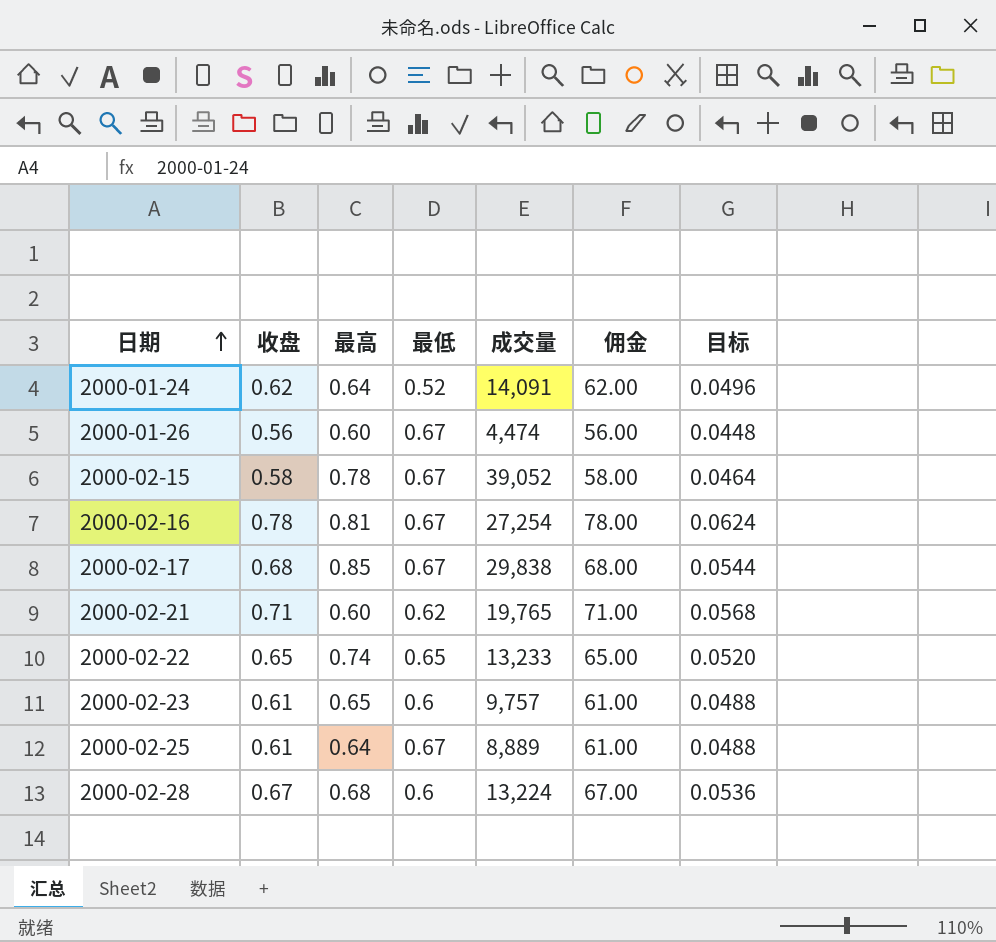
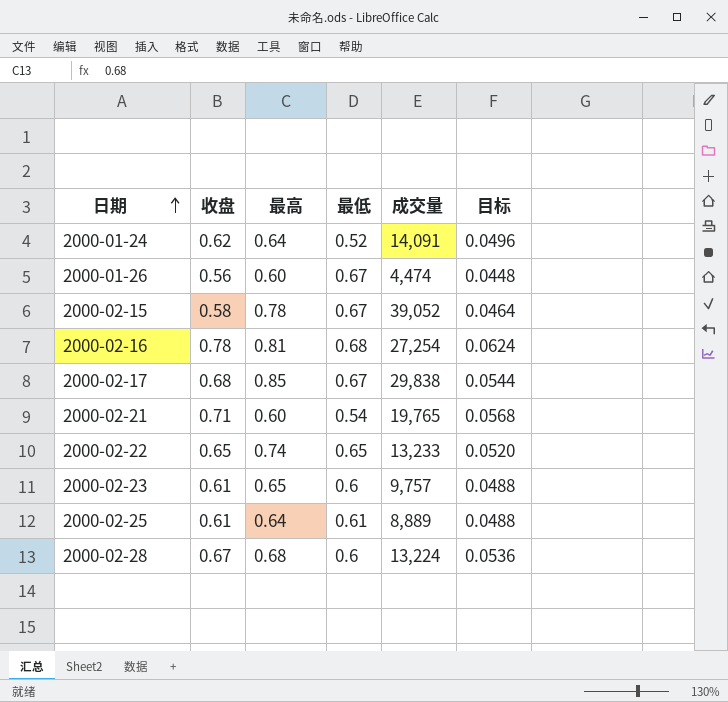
column 佣金 | formula: [收盘] * 100 -> none
2000-02-16 | 最低: 0.67 -> 0.68
2000-02-21 | 最低: 0.62 -> 0.54
2000-02-25 | 最低: 0.67 -> 0.61

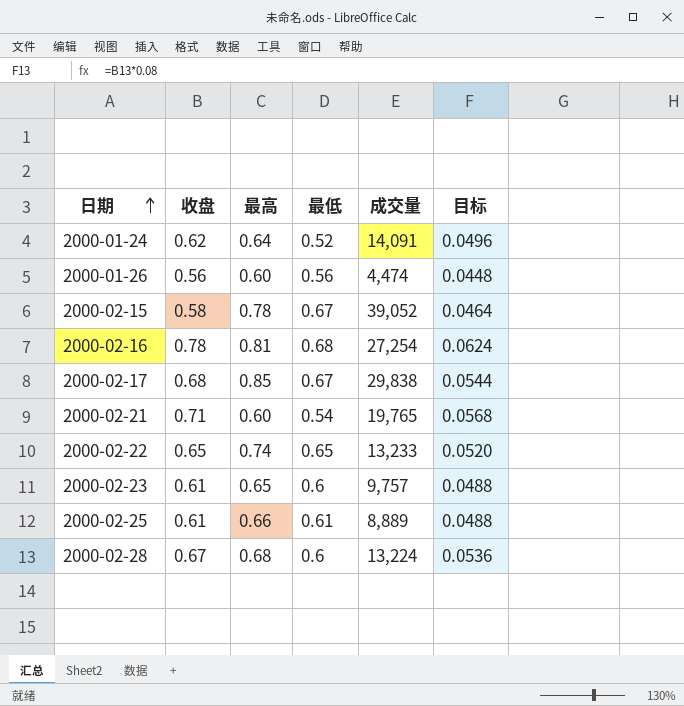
2000-01-26 | 最低: 0.67 -> 0.56
2000-02-25 | 最高: 0.64 -> 0.66

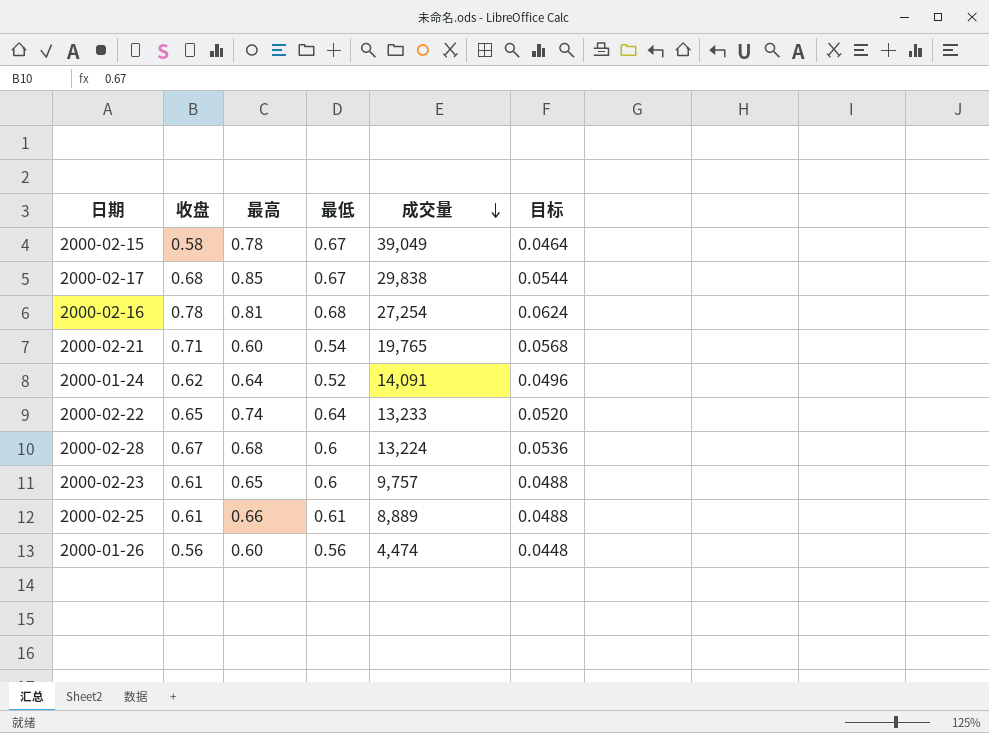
row order: 日期 ascending -> 成交量 descending
2000-02-15 | 成交量: 39,052 -> 39,049
2000-02-22 | 最低: 0.65 -> 0.64

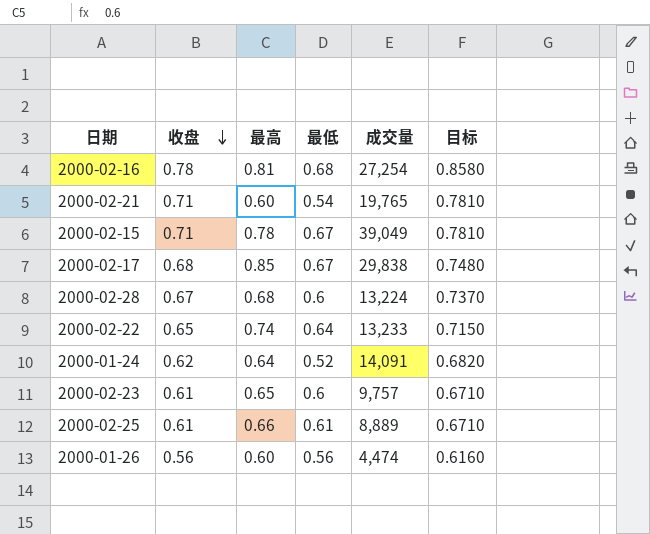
row order: 成交量 descending -> 收盘 descending
column 目标 | formula: [收盘] * 0.08 -> [收盘] * 1.1
2000-02-15 | 收盘: 0.58 -> 0.71

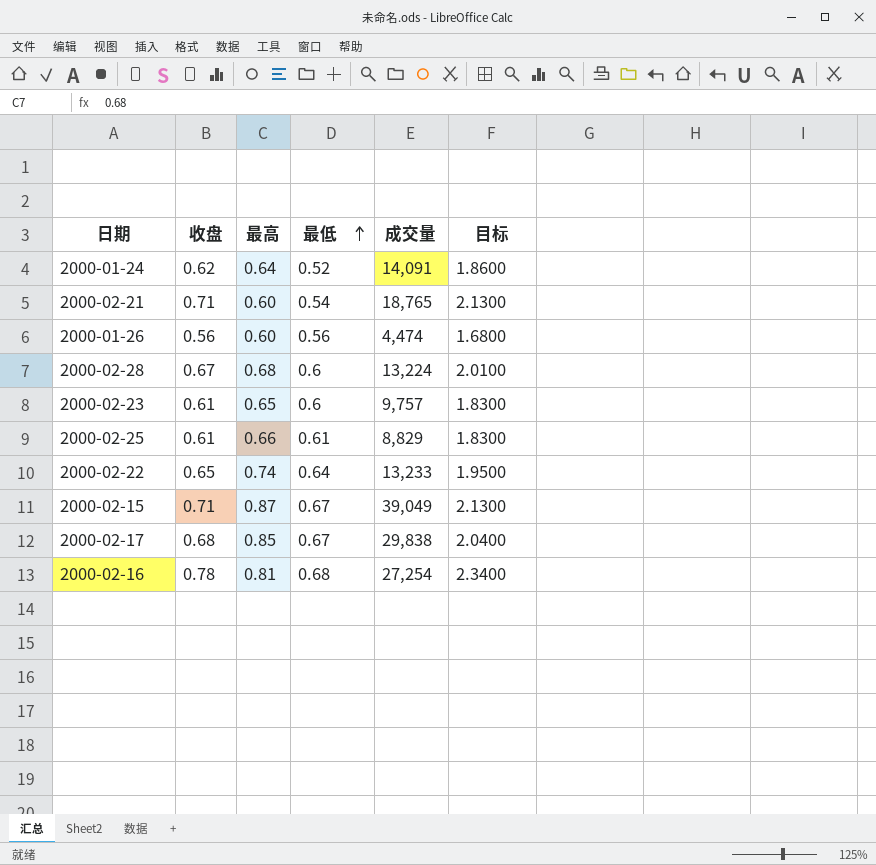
row order: 收盘 descending -> 最低 ascending
column 目标 | formula: [收盘] * 1.1 -> [收盘] * 3
2000-02-21 | 成交量: 19,765 -> 18,765
2000-02-25 | 成交量: 8,889 -> 8,829
2000-02-15 | 最高: 0.78 -> 0.87

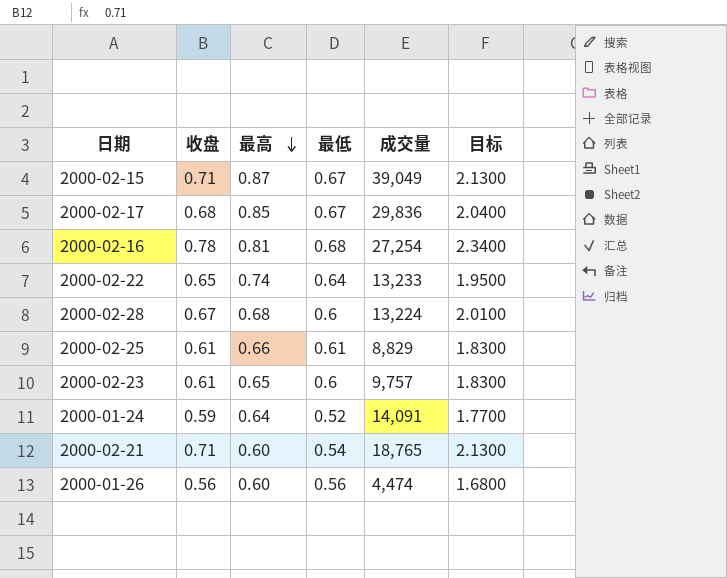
row order: 最低 ascending -> 最高 descending
2000-02-17 | 成交量: 29,838 -> 29,836
2000-01-24 | 收盘: 0.62 -> 0.59
2000-01-24 | 目标: 1.8600 -> 1.7700

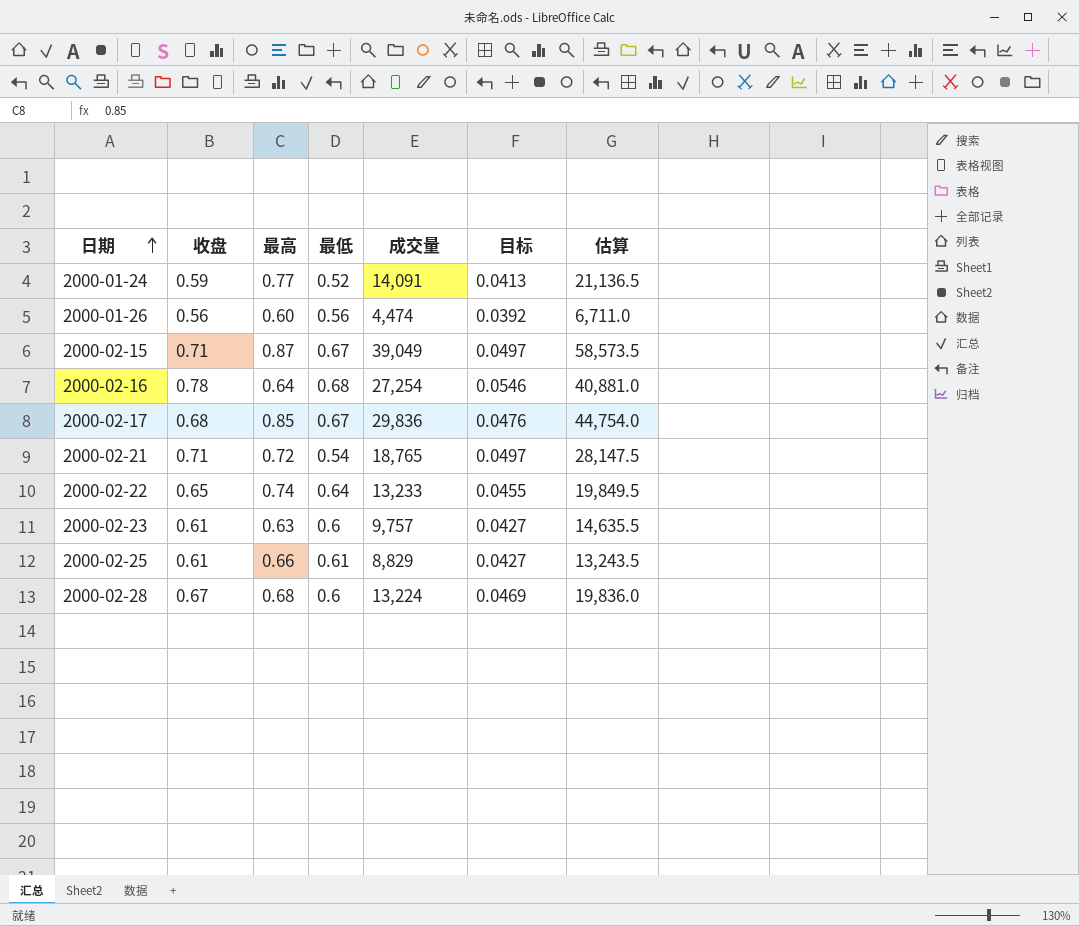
row order: 最高 descending -> 日期 ascending
column 目标 | formula: [收盘] * 3 -> [收盘] * 0.07
column 估算 | formula: none -> [成交量] * 1.5
2000-01-24 | 最高: 0.64 -> 0.77
2000-02-16 | 最高: 0.81 -> 0.64
2000-02-21 | 最高: 0.60 -> 0.72
2000-02-23 | 最高: 0.65 -> 0.63

